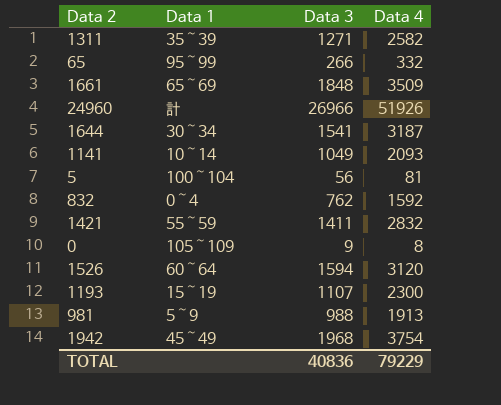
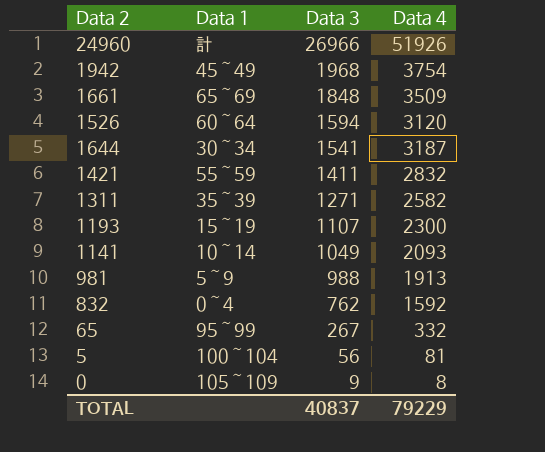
row order: none -> Data 3 descending
65 | Data 3: 266 -> 267
TOTAL | Data 3: 40836 -> 40837

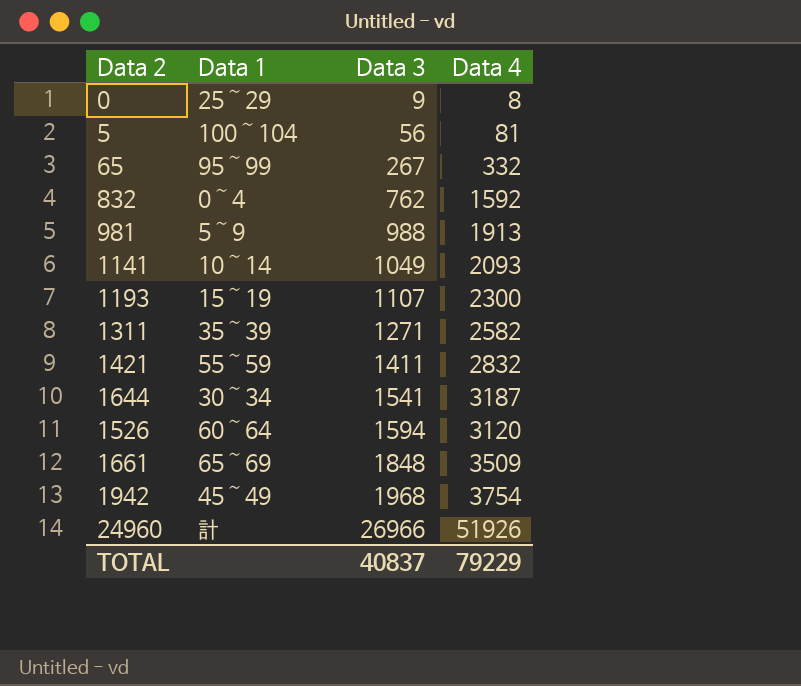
row order: Data 3 descending -> Data 3 ascending
0 | Data 1: 105～109 -> 25～29

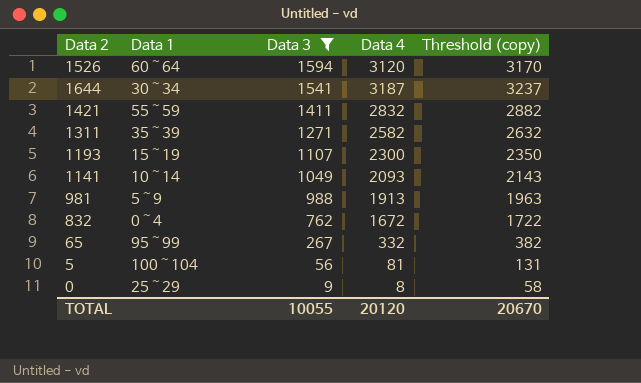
filter: none -> Data 3 <= 1594
row order: Data 3 ascending -> Data 3 descending
column Threshold (copy) | formula: none -> [Data 4] + 50
832 | Data 4: 1592 -> 1672
TOTAL | Data 3: 40837 -> 10055
TOTAL | Data 4: 79229 -> 20120

